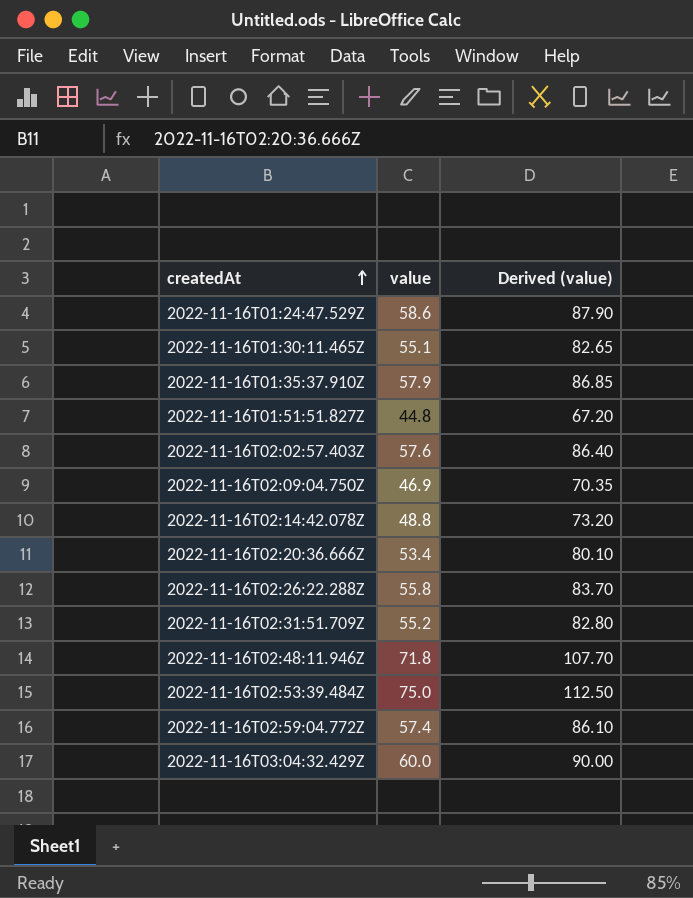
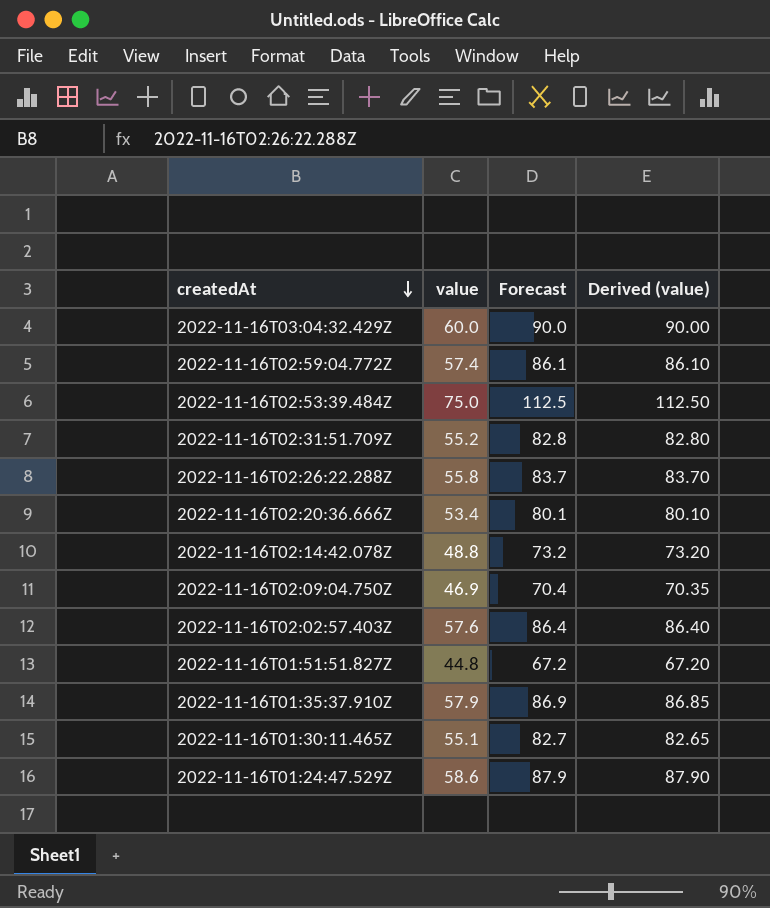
row order: createdAt ascending -> createdAt descending
column Forecast | formula: none -> [value] * 1.5
row 2022-11-16T02:48:11.946Z: 71.8 | 107.70 -> none

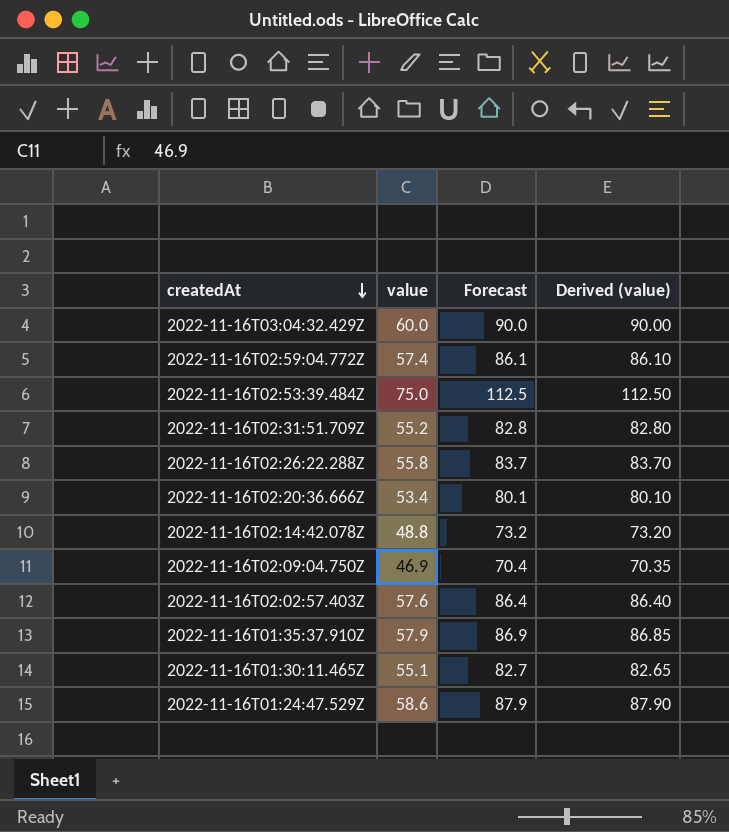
row 2022-11-16T01:51:51.827Z: 44.8 | 67.2 | 67.20 -> none

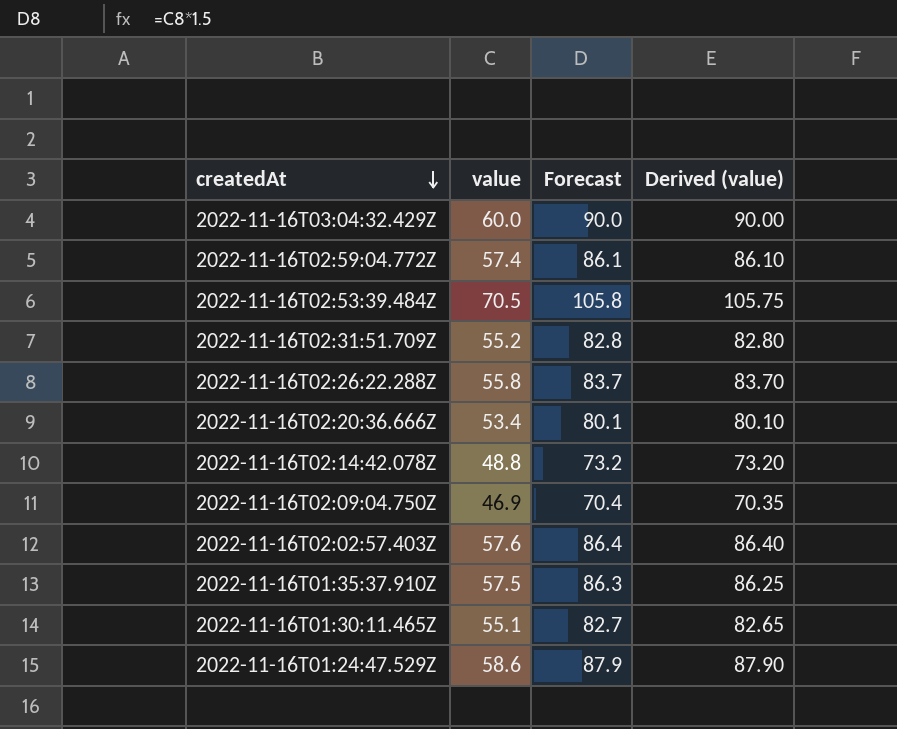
2022-11-16T02:53:39.484Z | value: 75.0 -> 70.5
2022-11-16T02:53:39.484Z | Forecast: 112.5 -> 105.8
2022-11-16T02:53:39.484Z | Derived (value): 112.50 -> 105.75
2022-11-16T01:35:37.910Z | value: 57.9 -> 57.5
2022-11-16T01:35:37.910Z | Forecast: 86.9 -> 86.3
2022-11-16T01:35:37.910Z | Derived (value): 86.85 -> 86.25

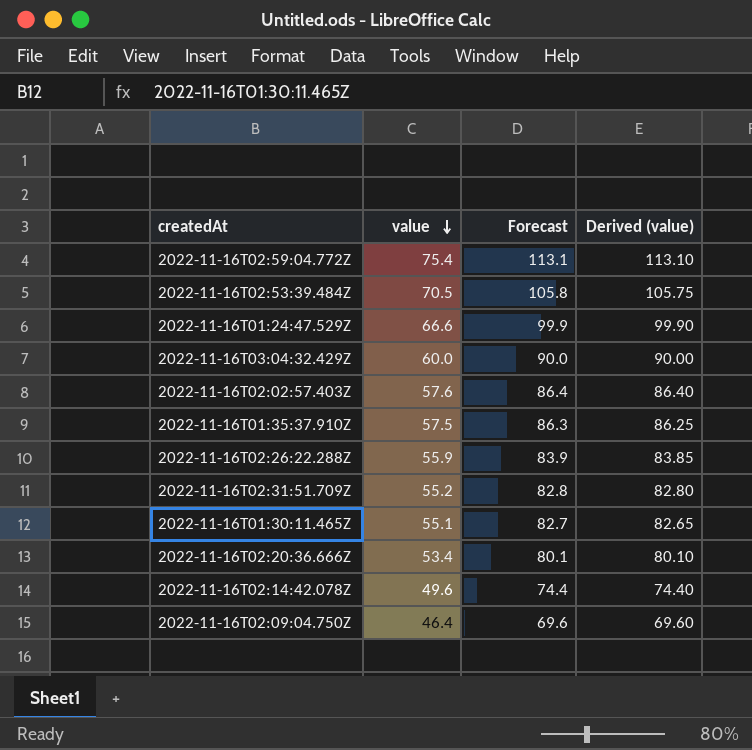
row order: createdAt descending -> value descending
2022-11-16T02:59:04.772Z | value: 57.4 -> 75.4
2022-11-16T02:59:04.772Z | Forecast: 86.1 -> 113.1
2022-11-16T02:59:04.772Z | Derived (value): 86.10 -> 113.10
2022-11-16T01:24:47.529Z | value: 58.6 -> 66.6
2022-11-16T01:24:47.529Z | Forecast: 87.9 -> 99.9
2022-11-16T01:24:47.529Z | Derived (value): 87.90 -> 99.90
2022-11-16T02:26:22.288Z | value: 55.8 -> 55.9
2022-11-16T02:26:22.288Z | Forecast: 83.7 -> 83.9
2022-11-16T02:26:22.288Z | Derived (value): 83.70 -> 83.85
2022-11-16T02:14:42.078Z | value: 48.8 -> 49.6
2022-11-16T02:14:42.078Z | Forecast: 73.2 -> 74.4
2022-11-16T02:14:42.078Z | Derived (value): 73.20 -> 74.40
2022-11-16T02:09:04.750Z | value: 46.9 -> 46.4
2022-11-16T02:09:04.750Z | Forecast: 70.4 -> 69.6
2022-11-16T02:09:04.750Z | Derived (value): 70.35 -> 69.60

